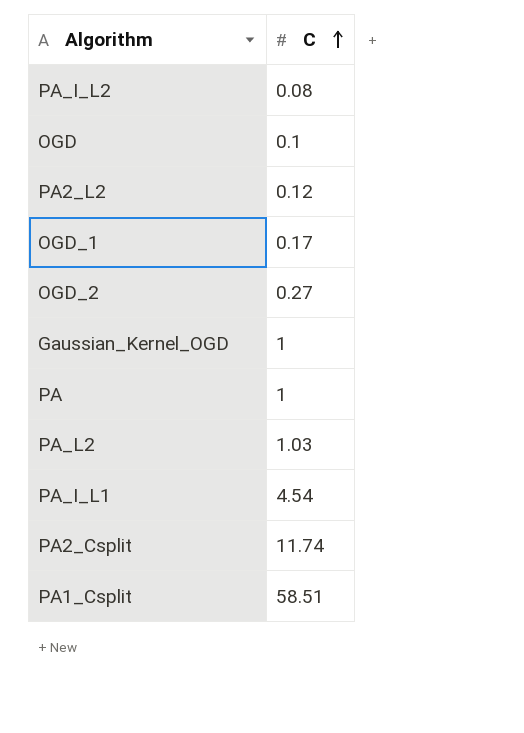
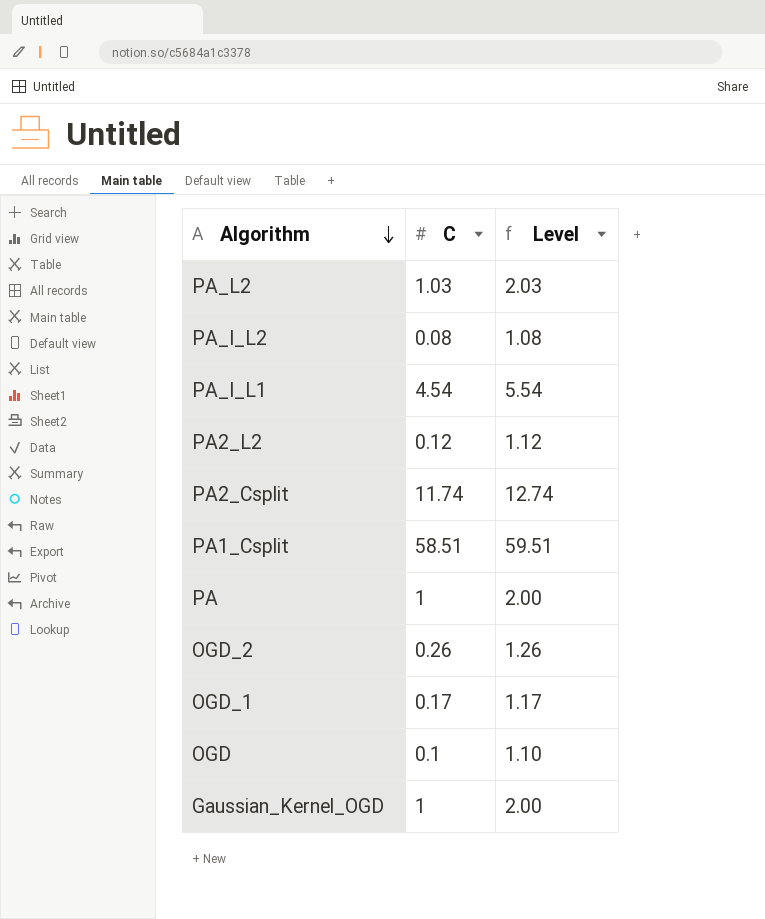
row order: C ascending -> Algorithm descending
column Level | formula: none -> [C] + 1
OGD_2 | C: 0.27 -> 0.26

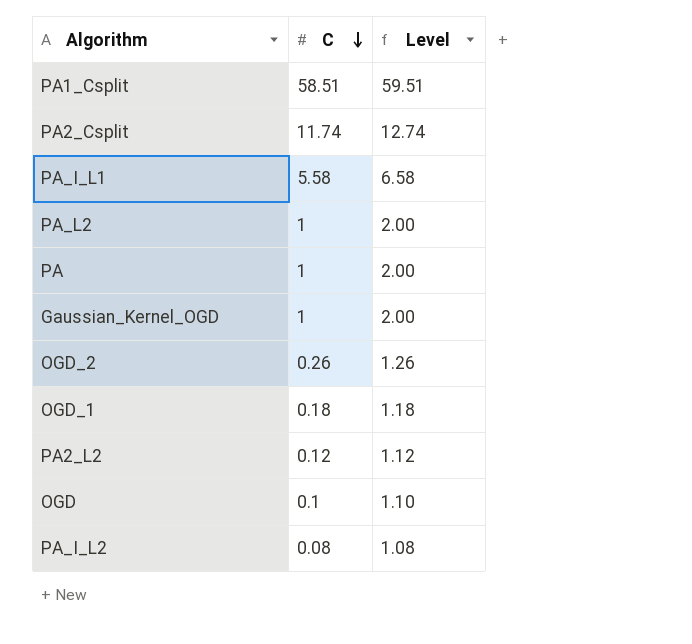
row order: Algorithm descending -> C descending
PA_I_L1 | C: 4.54 -> 5.58
PA_I_L1 | Level: 5.54 -> 6.58
PA_L2 | C: 1.03 -> 1
PA_L2 | Level: 2.03 -> 2.00
OGD_1 | C: 0.17 -> 0.18
OGD_1 | Level: 1.17 -> 1.18

